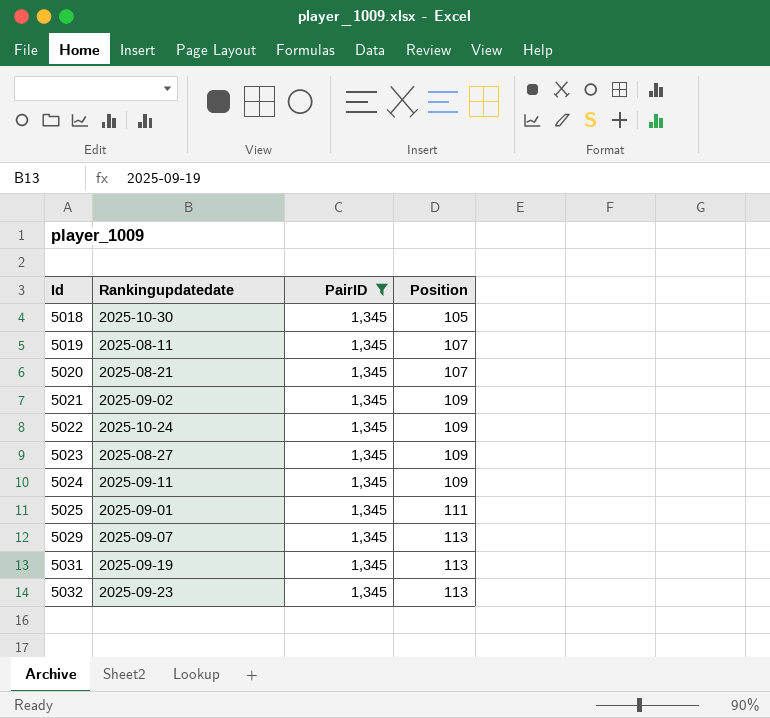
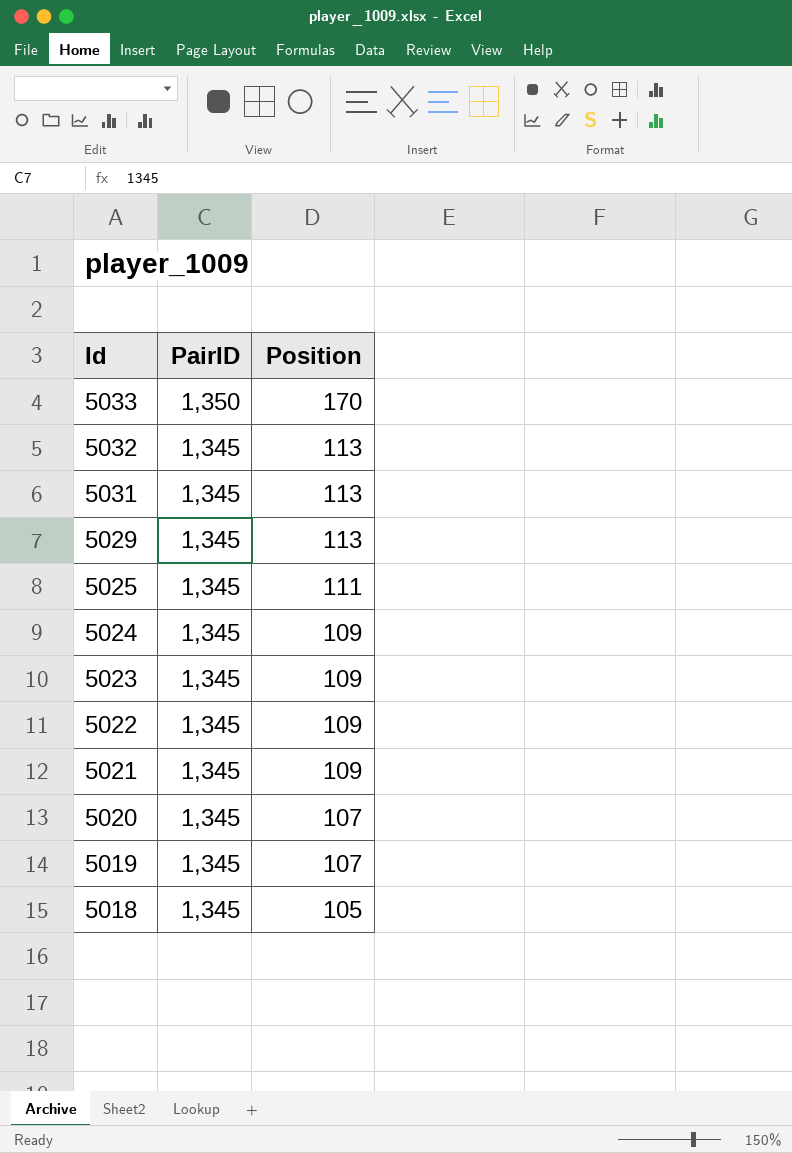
filter: PairID = 1,345 -> none
row order: Id ascending -> Id descending
column Rankingupdatedate | position: 2 -> none

